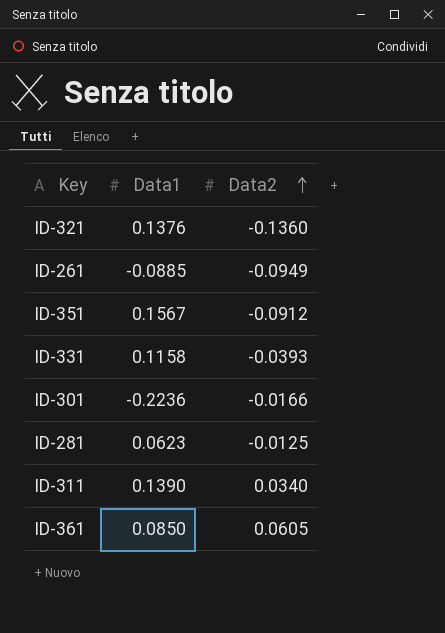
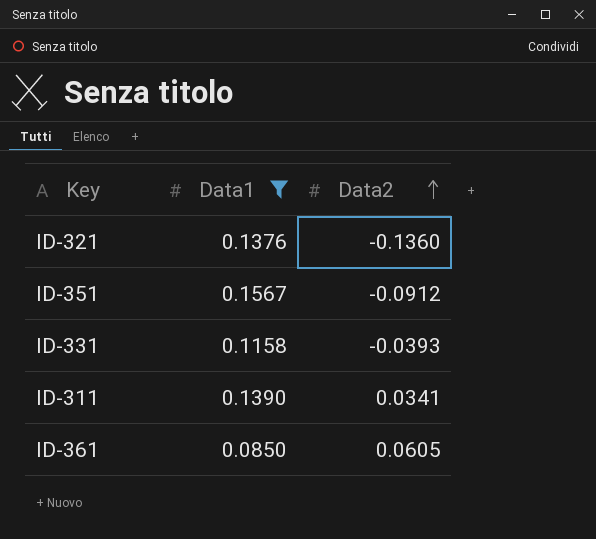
filter: none -> Data1 >= 0.0850
ID-311 | Data2: 0.0340 -> 0.0341

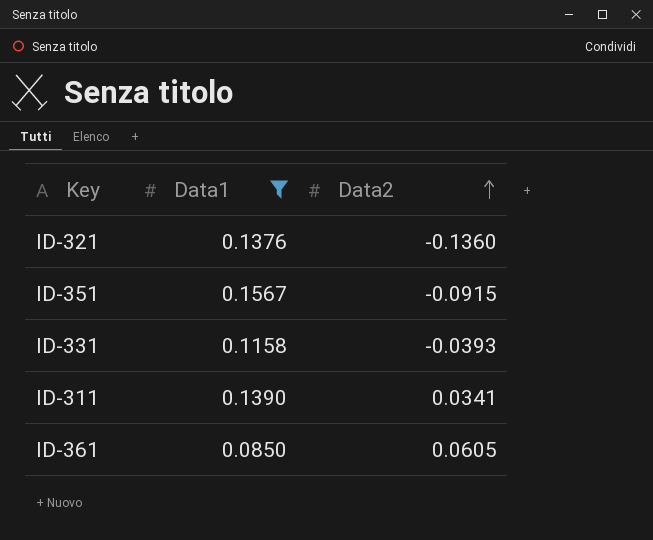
ID-351 | Data2: -0.0912 -> -0.0915

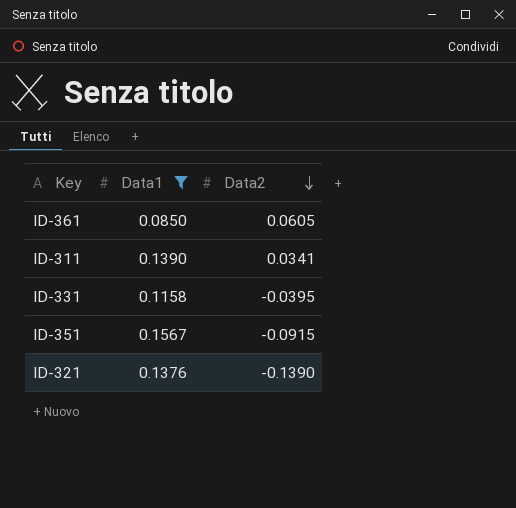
row order: Data2 ascending -> Data2 descending
ID-331 | Data2: -0.0393 -> -0.0395
ID-321 | Data2: -0.1360 -> -0.1390

